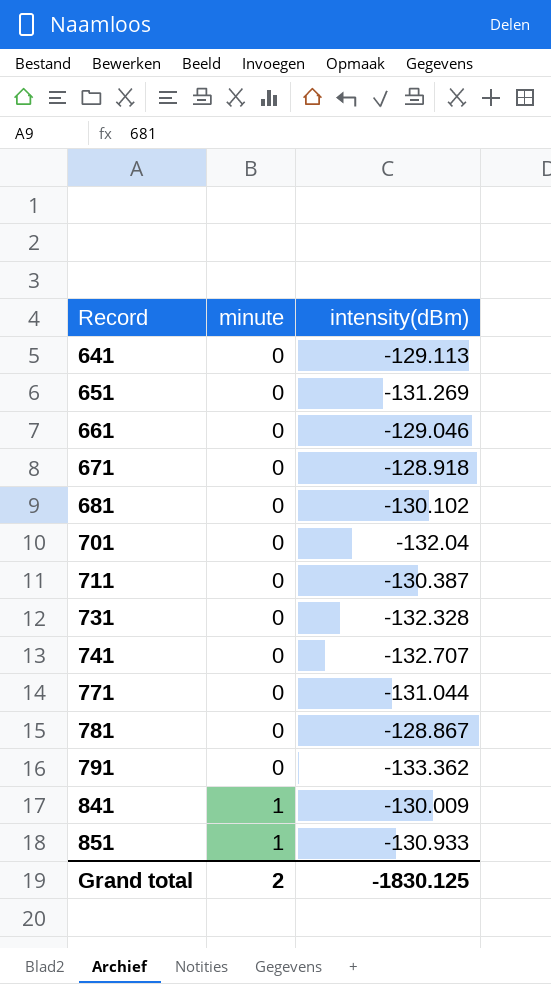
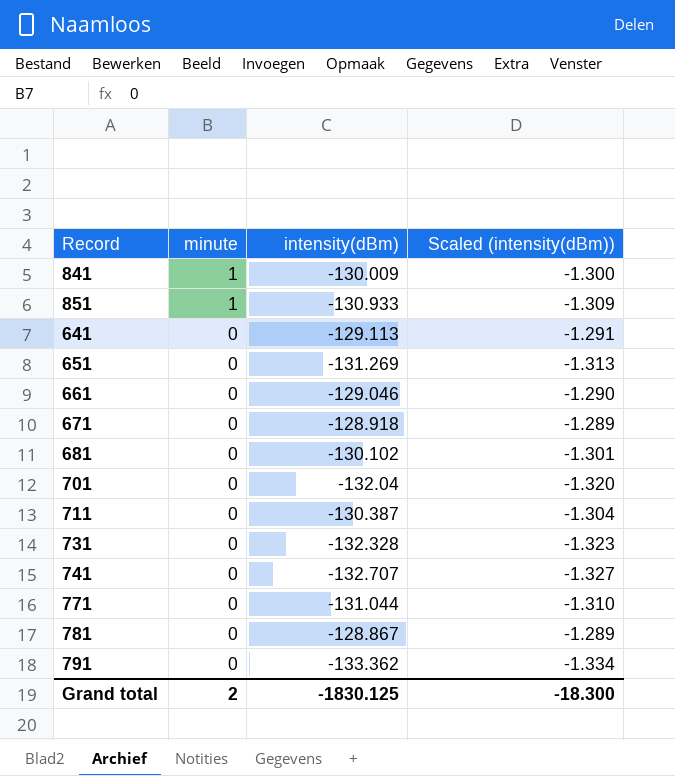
row order: Record ascending -> minute descending
column Scaled (intensity(dBm)) | formula: none -> [intensity(dBm)] * 0.01

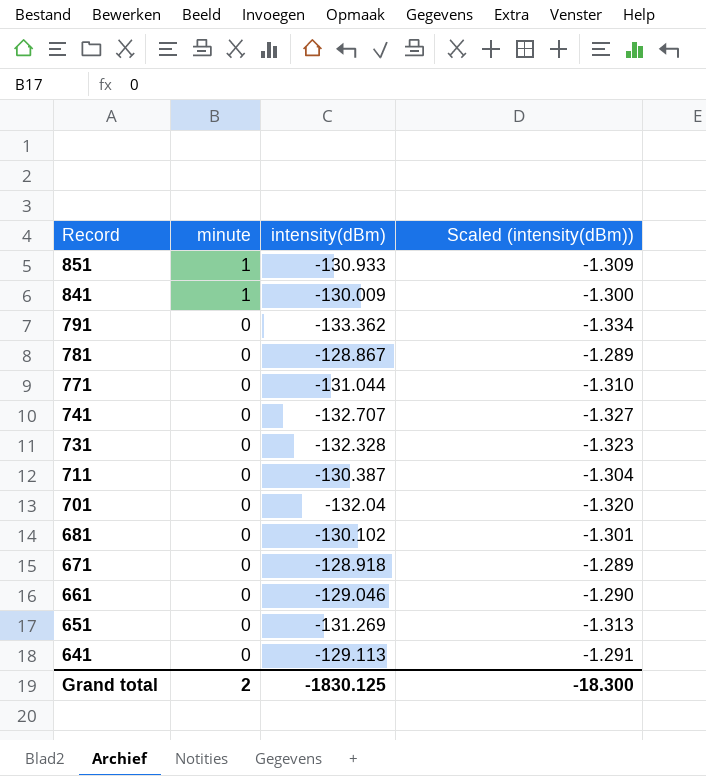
row order: minute descending -> Record descending

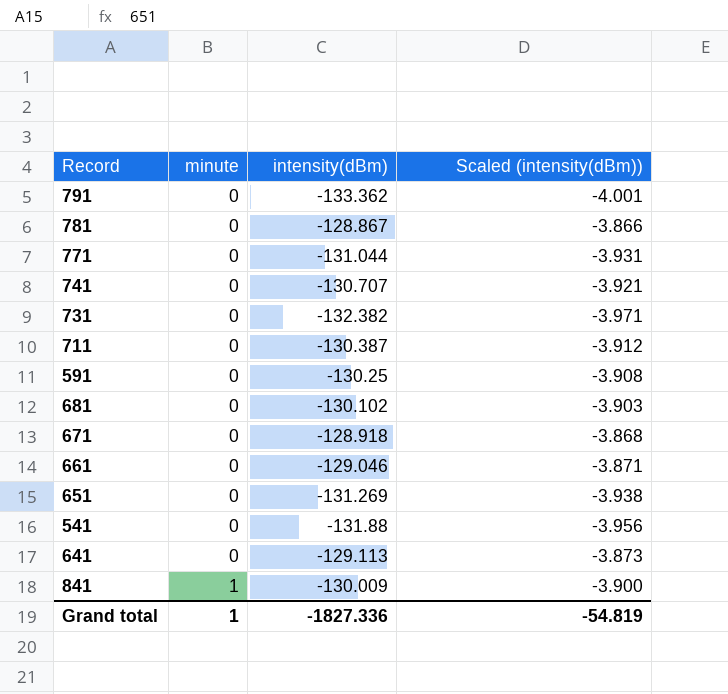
row order: Record descending -> minute ascending
column Scaled (intensity(dBm)) | formula: [intensity(dBm)] * 0.01 -> [intensity(dBm)] * 0.03
row 851: 1 | -130.933 | -1.309 -> none
row 701: 0 | -132.04 | -1.320 -> none
741 | intensity(dBm): -132.707 -> -130.707
731 | intensity(dBm): -132.328 -> -132.382
row 591: none -> 0 | -130.25 | -3.908
row 541: none -> 0 | -131.88 | -3.956
Grand total | minute: 2 -> 1
Grand total | intensity(dBm): -1830.125 -> -1827.336
Grand total | Scaled (intensity(dBm)): -18.300 -> -54.819

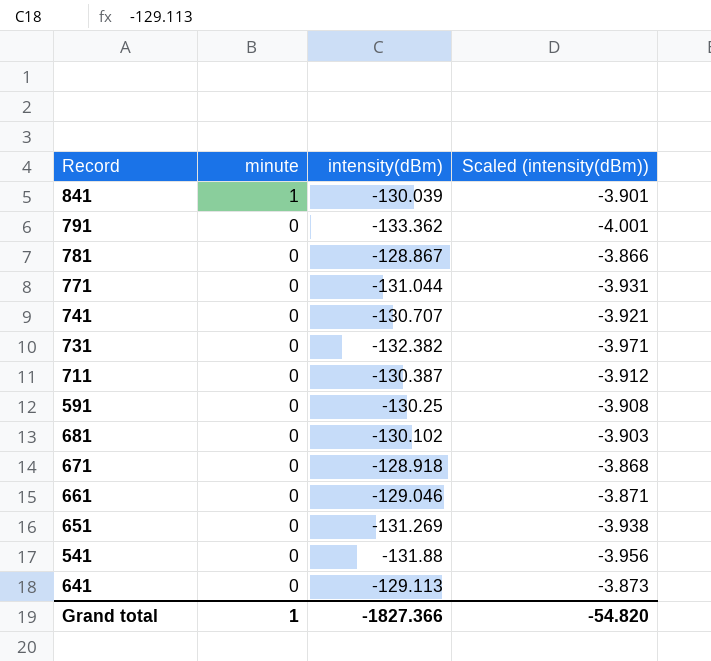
row order: minute ascending -> minute descending
841 | intensity(dBm): -130.009 -> -130.039
841 | Scaled (intensity(dBm)): -3.900 -> -3.901
Grand total | intensity(dBm): -1827.336 -> -1827.366
Grand total | Scaled (intensity(dBm)): -54.819 -> -54.820

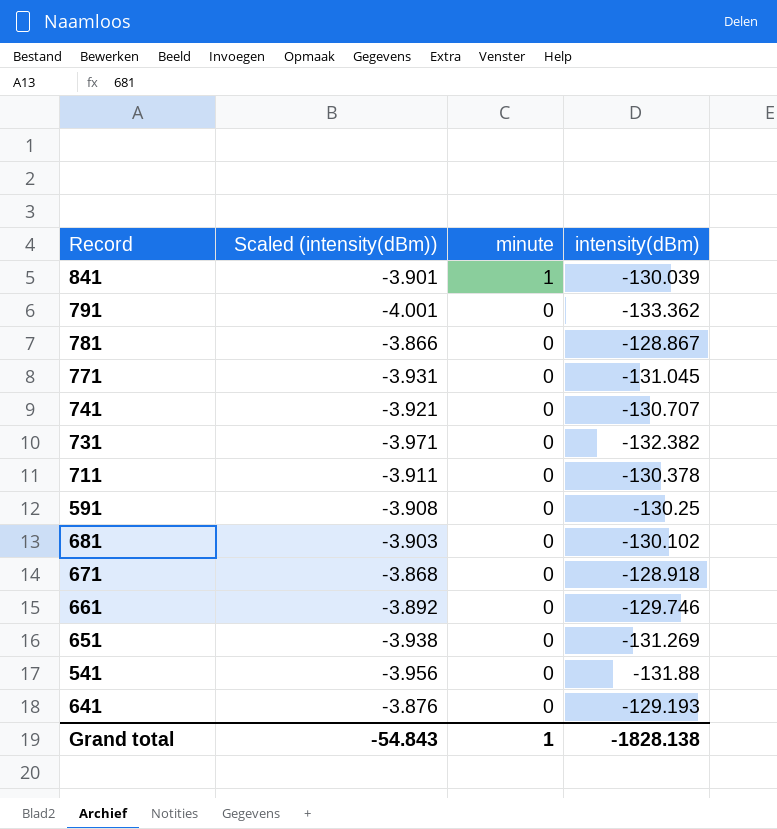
column Scaled (intensity(dBm)) | position: 4 -> 2
771 | intensity(dBm): -131.044 -> -131.045
711 | Scaled (intensity(dBm)): -3.912 -> -3.911
711 | intensity(dBm): -130.387 -> -130.378
661 | Scaled (intensity(dBm)): -3.871 -> -3.892
661 | intensity(dBm): -129.046 -> -129.746
641 | Scaled (intensity(dBm)): -3.873 -> -3.876
641 | intensity(dBm): -129.113 -> -129.193
Grand total | Scaled (intensity(dBm)): -54.820 -> -54.843
Grand total | intensity(dBm): -1827.366 -> -1828.138

